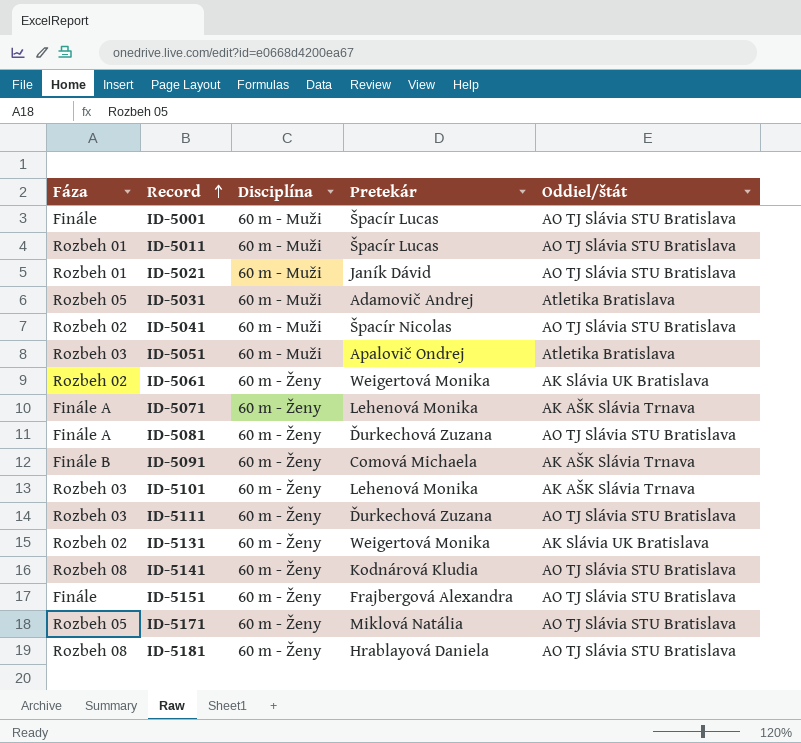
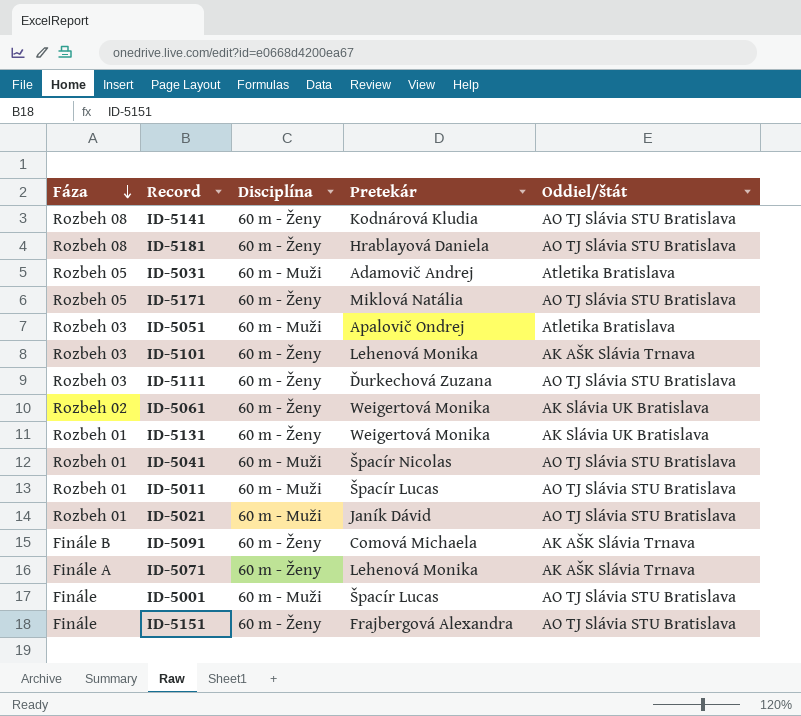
row order: Record ascending -> Fáza descending
row ID-5081: Finále A | 60 m - Ženy | Ďurkechová Zuzana | AO TJ Slávia STU Bratislava -> none
ID-5131 | Fáza: Rozbeh 02 -> Rozbeh 01
ID-5041 | Fáza: Rozbeh 02 -> Rozbeh 01

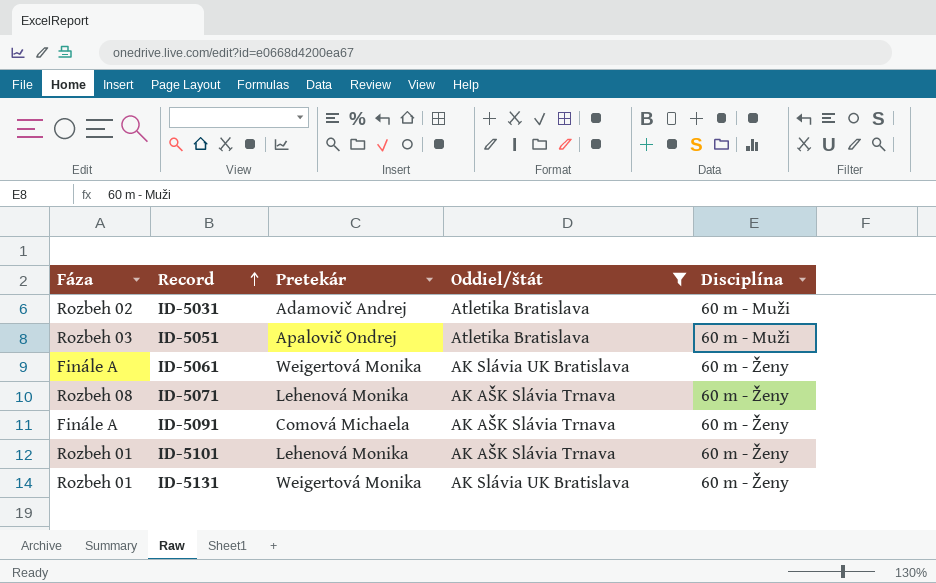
filter: none -> Oddiel/štát != AO TJ Slávia STU Bratislava
row order: Fáza descending -> Record ascending
column Disciplína | position: 3 -> 5
ID-5031 | Fáza: Rozbeh 05 -> Rozbeh 02
ID-5061 | Fáza: Rozbeh 02 -> Finále A
ID-5071 | Fáza: Finále A -> Rozbeh 08
ID-5091 | Fáza: Finále B -> Finále A
ID-5101 | Fáza: Rozbeh 03 -> Rozbeh 01

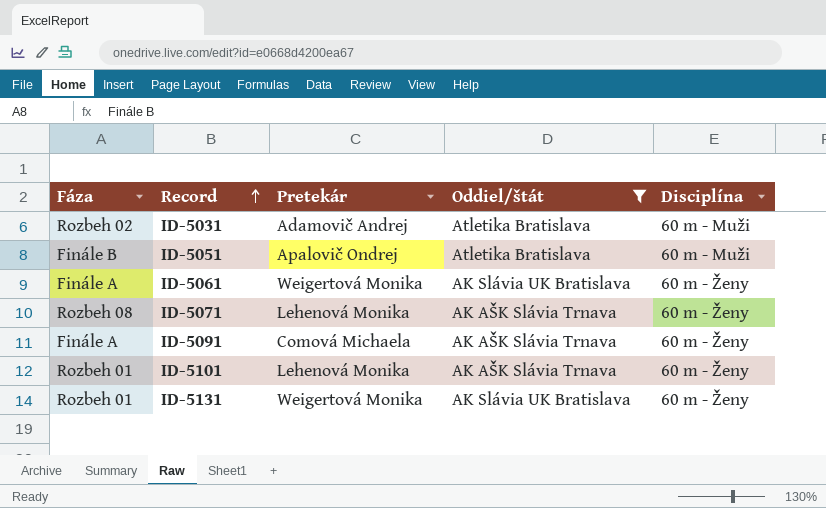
ID-5051 | Fáza: Rozbeh 03 -> Finále B

